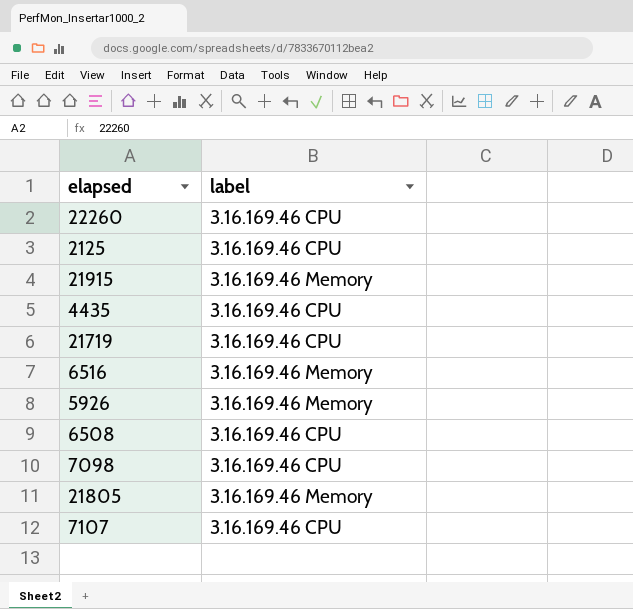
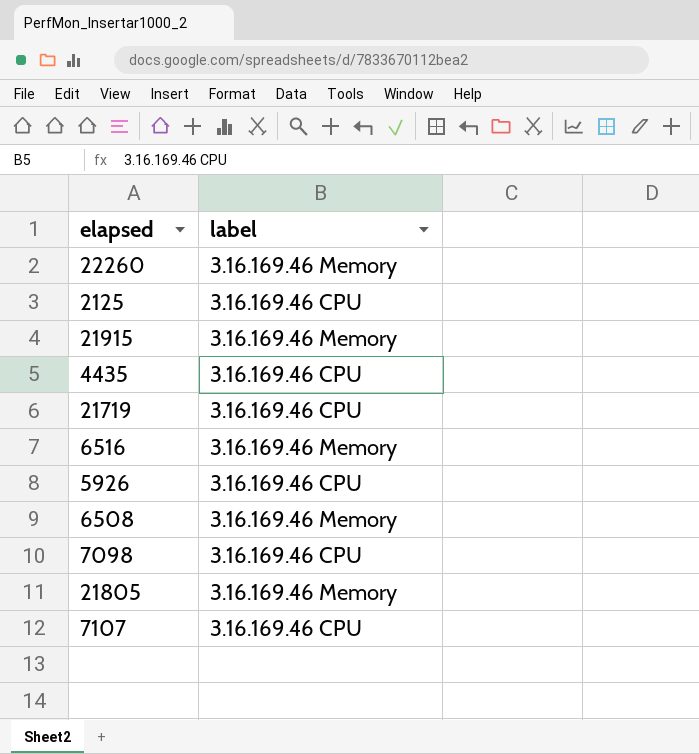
22260 | label: 3.16.169.46 CPU -> 3.16.169.46 Memory
5926 | label: 3.16.169.46 Memory -> 3.16.169.46 CPU
6508 | label: 3.16.169.46 CPU -> 3.16.169.46 Memory

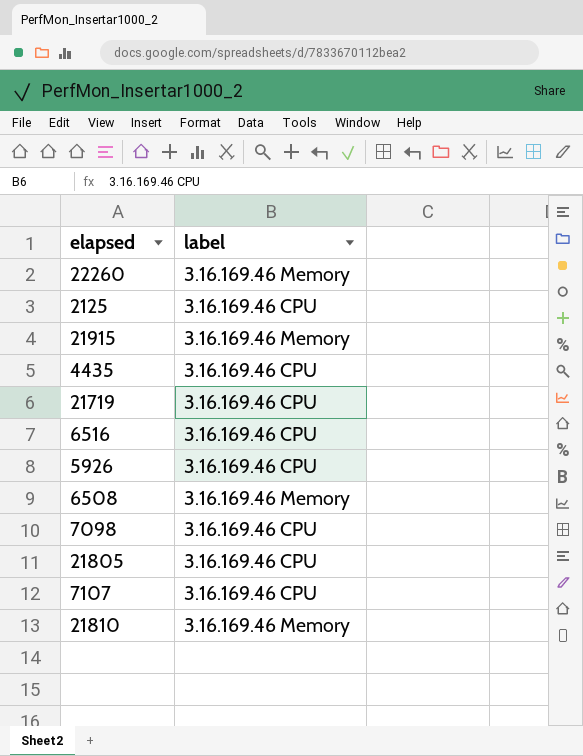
6516 | label: 3.16.169.46 Memory -> 3.16.169.46 CPU
21805 | label: 3.16.169.46 Memory -> 3.16.169.46 CPU
row 21810: none -> 3.16.169.46 Memory

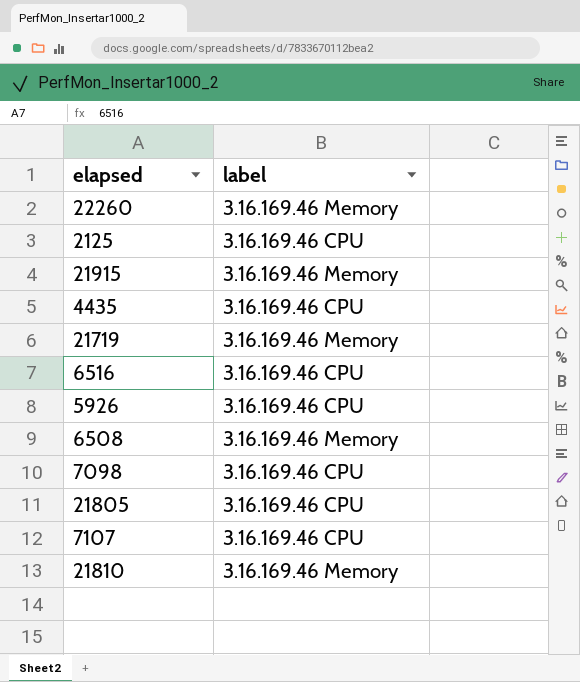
21719 | label: 3.16.169.46 CPU -> 3.16.169.46 Memory

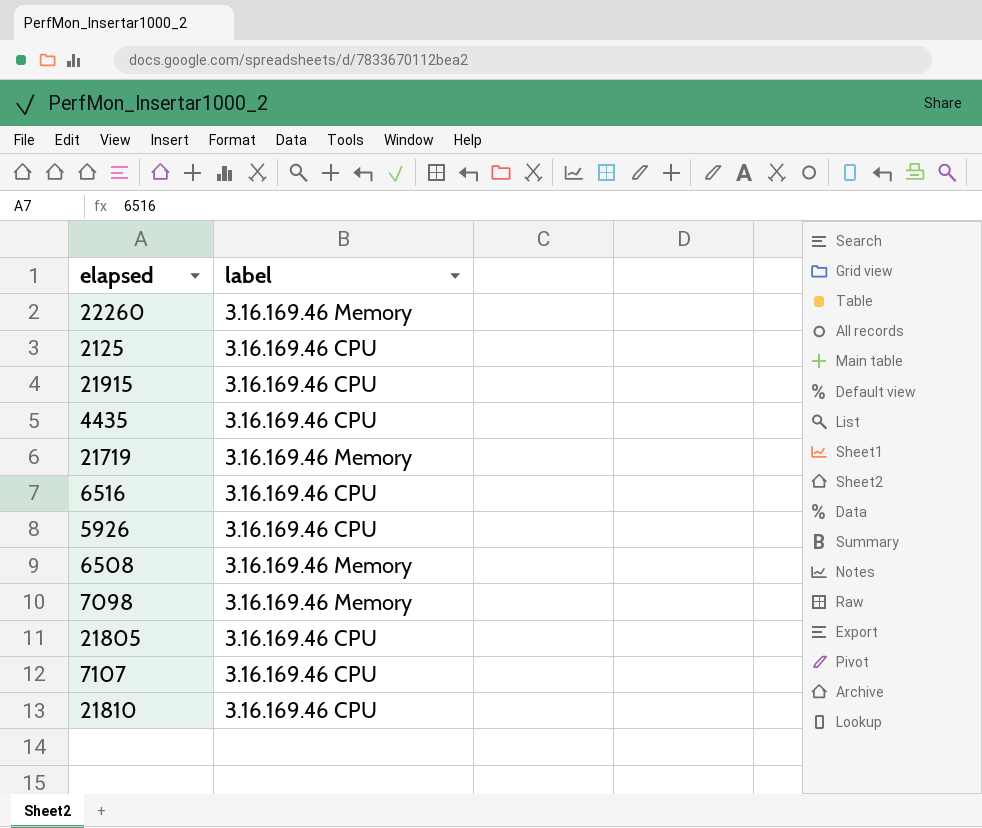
21915 | label: 3.16.169.46 Memory -> 3.16.169.46 CPU
7098 | label: 3.16.169.46 CPU -> 3.16.169.46 Memory
21810 | label: 3.16.169.46 Memory -> 3.16.169.46 CPU

